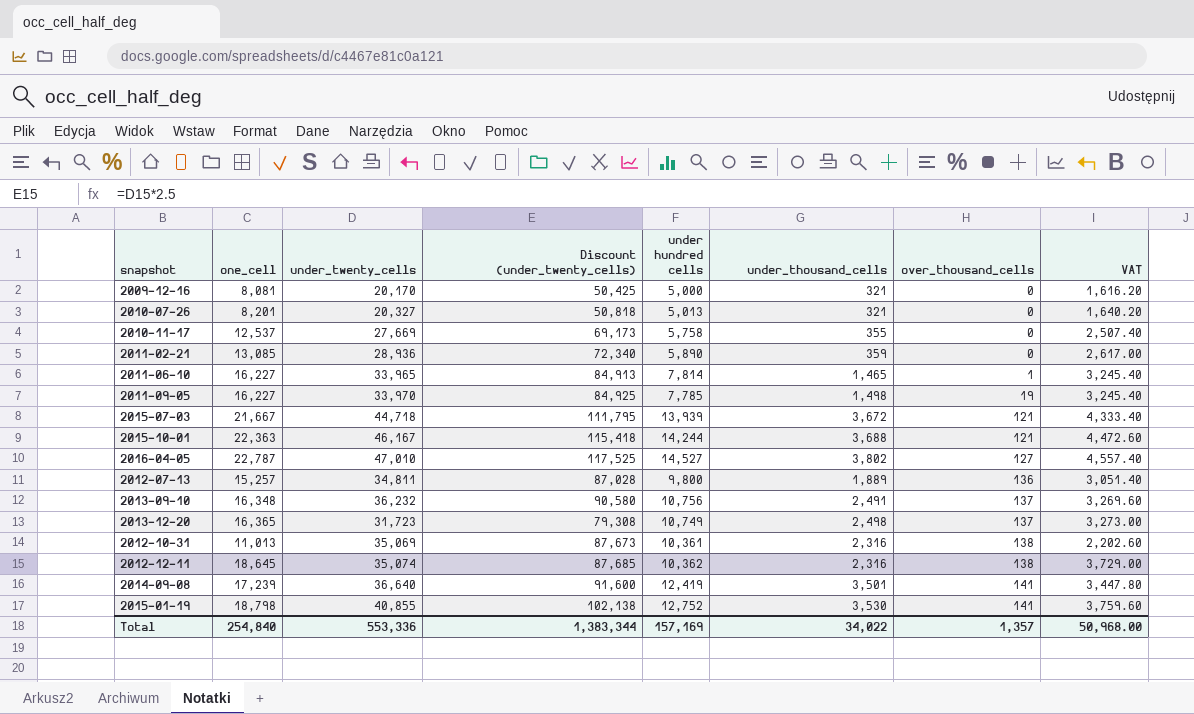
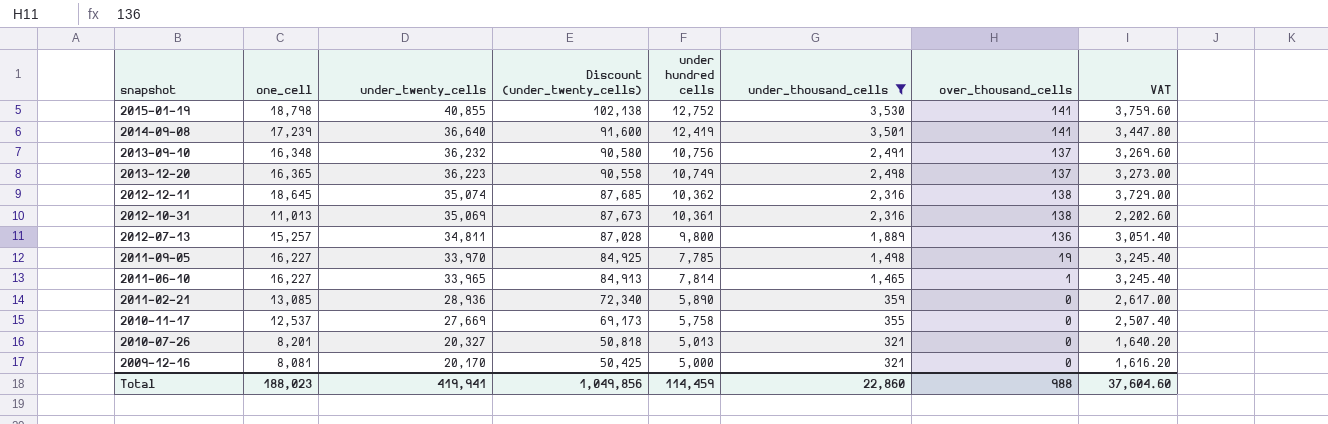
filter: none -> under_thousand_cells <= 3,530
row order: over_thousand_cells ascending -> under_twenty_cells descending
2013-12-20 | under_twenty_cells: 31,723 -> 36,223
2013-12-20 | Discount (under_twenty_cells): 79,308 -> 90,558
Total | one_cell: 254,840 -> 188,023
Total | under_twenty_cells: 553,336 -> 419,941
Total | Discount (under_twenty_cells): 1,383,344 -> 1,049,856
Total | under hundred cells: 157,169 -> 114,459
Total | under_thousand_cells: 34,022 -> 22,860
Total | over_thousand_cells: 1,357 -> 988
Total | VAT: 50,968.00 -> 37,604.60

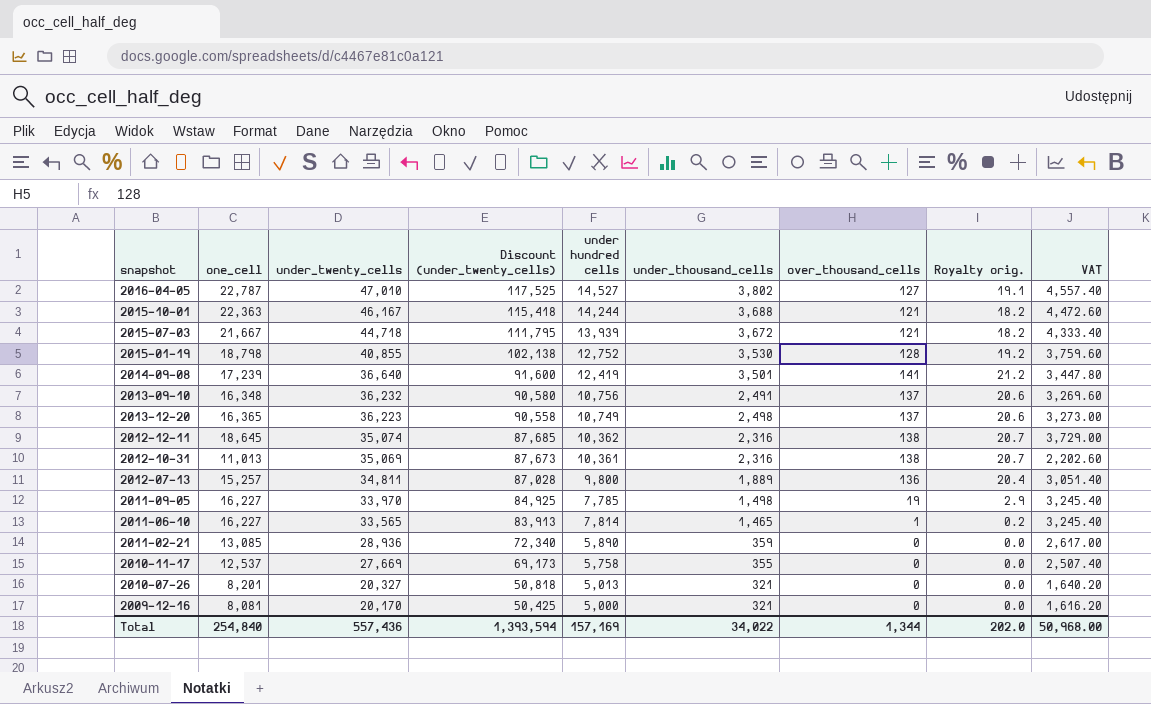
filter: under_thousand_cells <= 3,530 -> none
column Royalty orig. | formula: none -> [over_thousand_cells] * 0.15
2015-01-19 | over_thousand_cells: 141 -> 128
2011-06-10 | under_twenty_cells: 33,965 -> 33,565
2011-06-10 | Discount (under_twenty_cells): 84,913 -> 83,913
Total | one_cell: 188,023 -> 254,840
Total | under_twenty_cells: 419,941 -> 557,436
Total | Discount (under_twenty_cells): 1,049,856 -> 1,393,594
Total | under hundred cells: 114,459 -> 157,169
Total | under_thousand_cells: 22,860 -> 34,022
Total | over_thousand_cells: 988 -> 1,344
Total | VAT: 37,604.60 -> 50,968.00

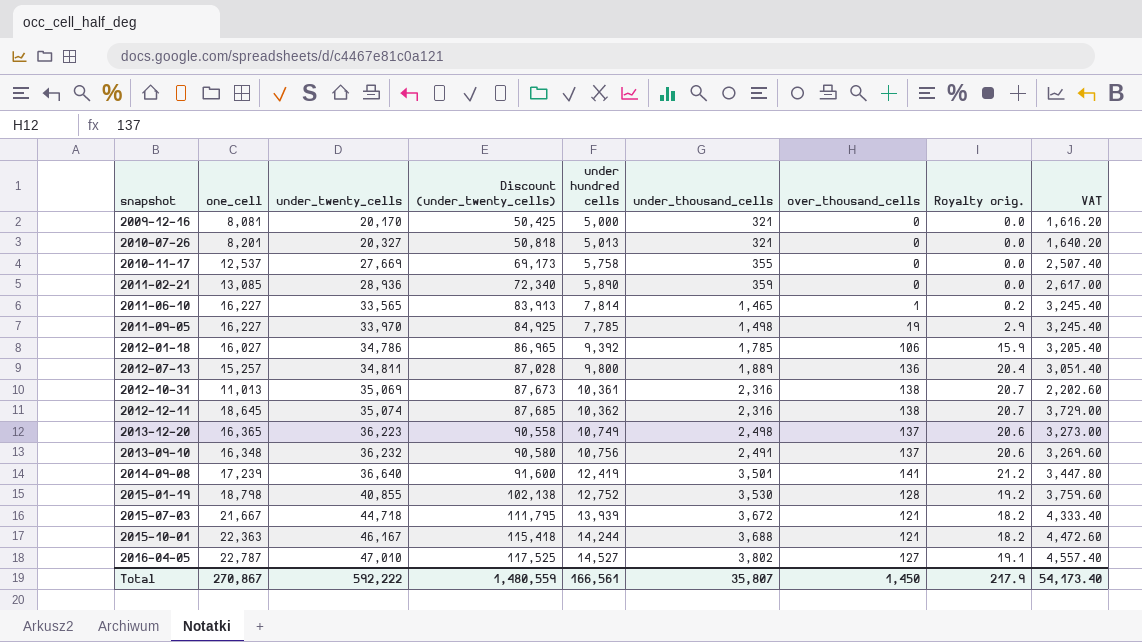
row order: under_twenty_cells descending -> under_twenty_cells ascending
row 2012-01-18: none -> 16,027 | 34,786 | 86,965 | 9,392 | 1,785 | 106 | 15.9 | 3,205.40
Total | one_cell: 254,840 -> 270,867
Total | under_twenty_cells: 557,436 -> 592,222
Total | Discount (under_twenty_cells): 1,393,594 -> 1,480,559
Total | under hundred cells: 157,169 -> 166,561
Total | under_thousand_cells: 34,022 -> 35,807
Total | over_thousand_cells: 1,344 -> 1,450
Total | Royalty orig.: 202.0 -> 217.9
Total | VAT: 50,968.00 -> 54,173.40

